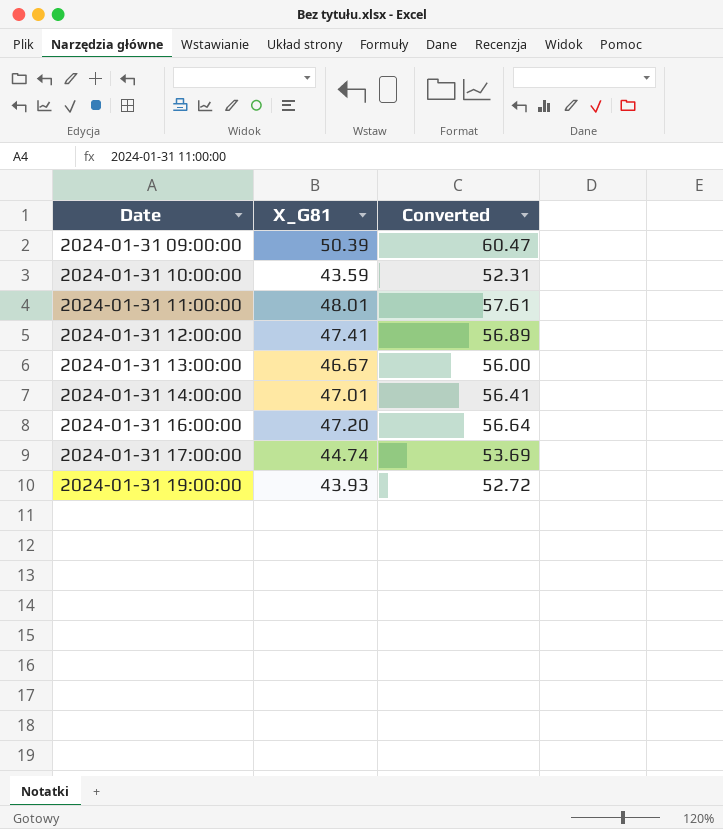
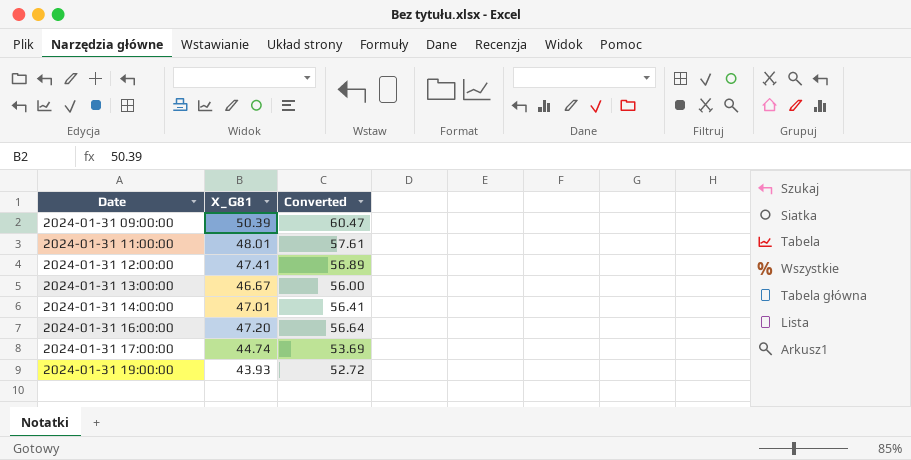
row 2024-01-31 10:00:00: 43.59 | 52.31 -> none

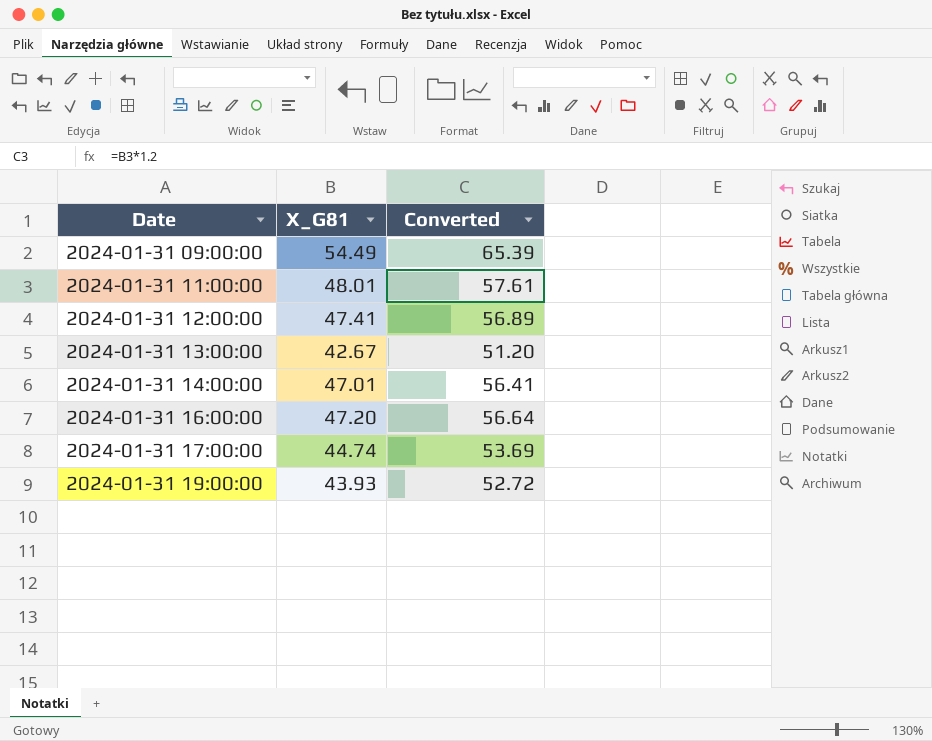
2024-01-31 09:00:00 | X_G81: 50.39 -> 54.49
2024-01-31 09:00:00 | Converted: 60.47 -> 65.39
2024-01-31 13:00:00 | X_G81: 46.67 -> 42.67
2024-01-31 13:00:00 | Converted: 56.00 -> 51.20

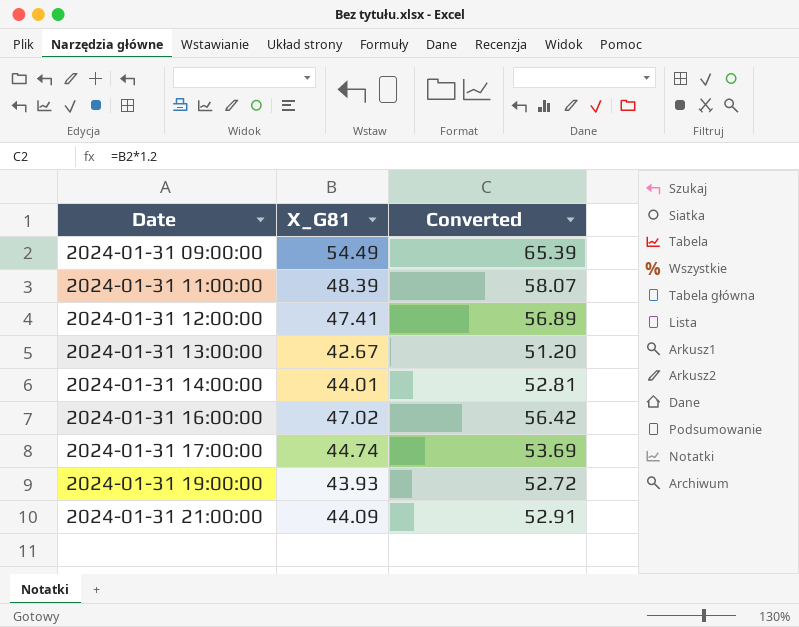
2024-01-31 11:00:00 | X_G81: 48.01 -> 48.39
2024-01-31 11:00:00 | Converted: 57.61 -> 58.07
2024-01-31 14:00:00 | X_G81: 47.01 -> 44.01
2024-01-31 14:00:00 | Converted: 56.41 -> 52.81
2024-01-31 16:00:00 | X_G81: 47.20 -> 47.02
2024-01-31 16:00:00 | Converted: 56.64 -> 56.42
row 2024-01-31 21:00:00: none -> 44.09 | 52.91

